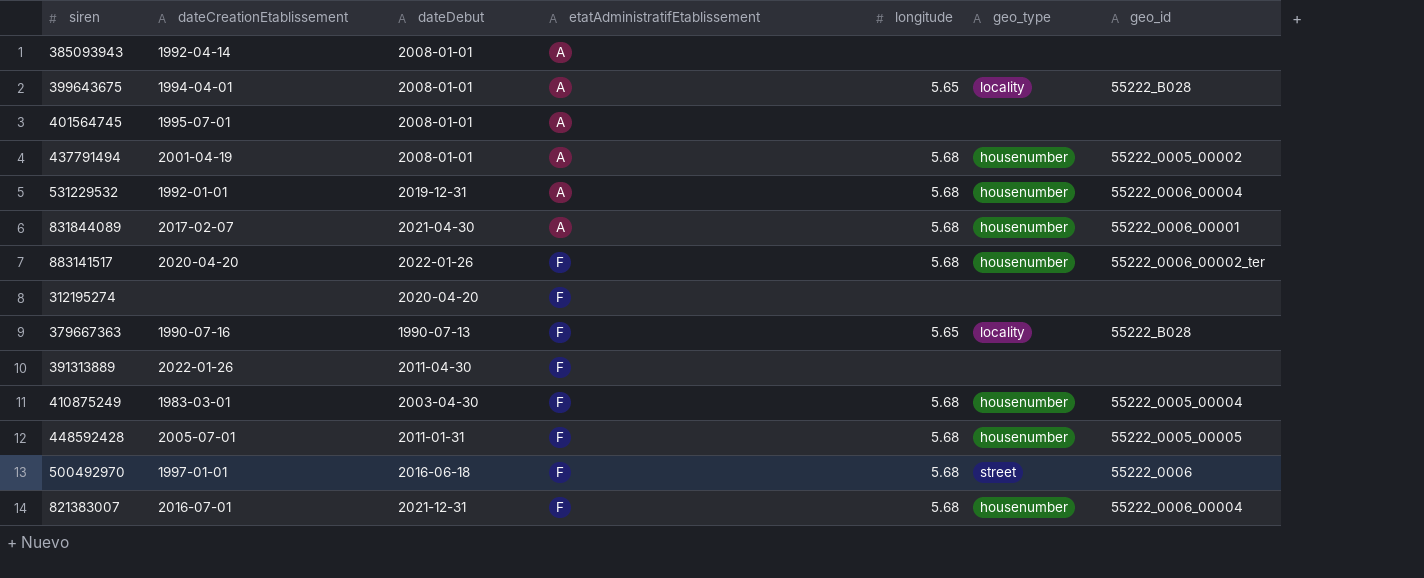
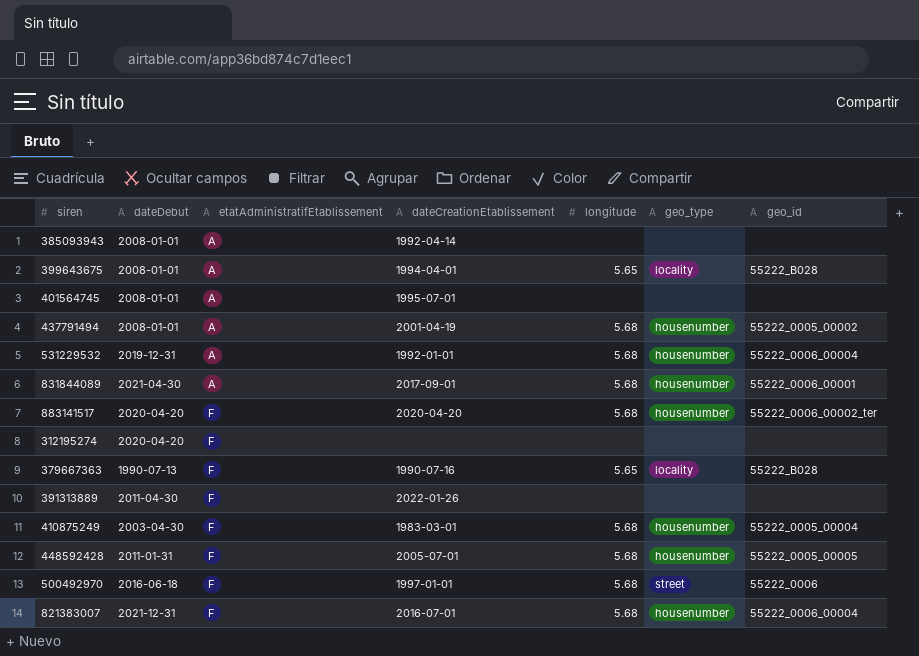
column dateCreationEtablissement | position: 2 -> 4
831844089 | dateCreationEtablissement: 2017-02-07 -> 2017-09-01
883141517 | dateDebut: 2022-01-26 -> 2020-04-20

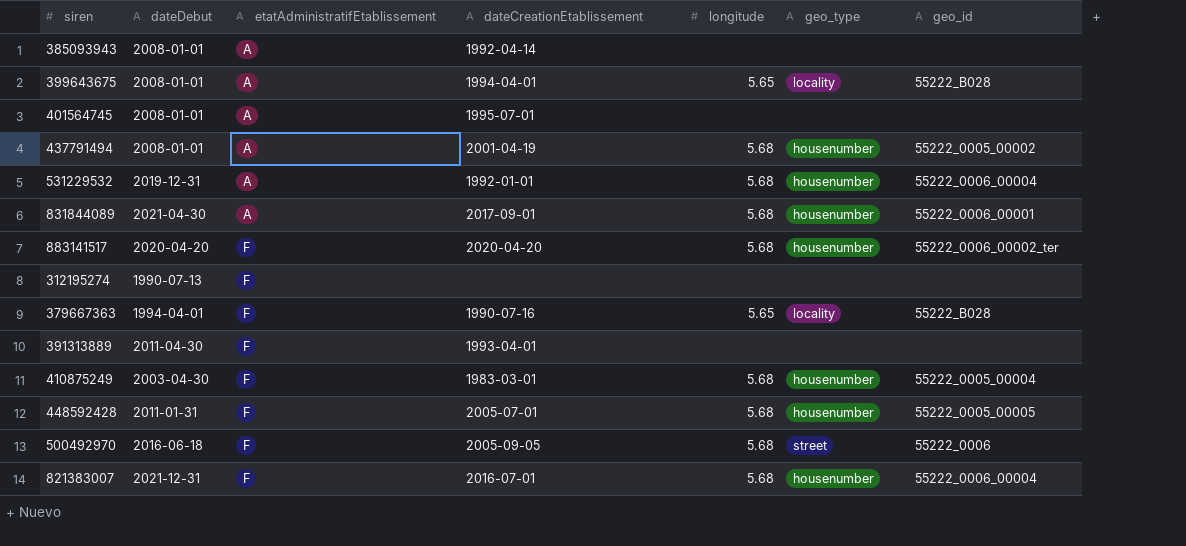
312195274 | dateDebut: 2020-04-20 -> 1990-07-13
379667363 | dateDebut: 1990-07-13 -> 1994-04-01
391313889 | dateCreationEtablissement: 2022-01-26 -> 1993-04-01
500492970 | dateCreationEtablissement: 1997-01-01 -> 2005-09-05

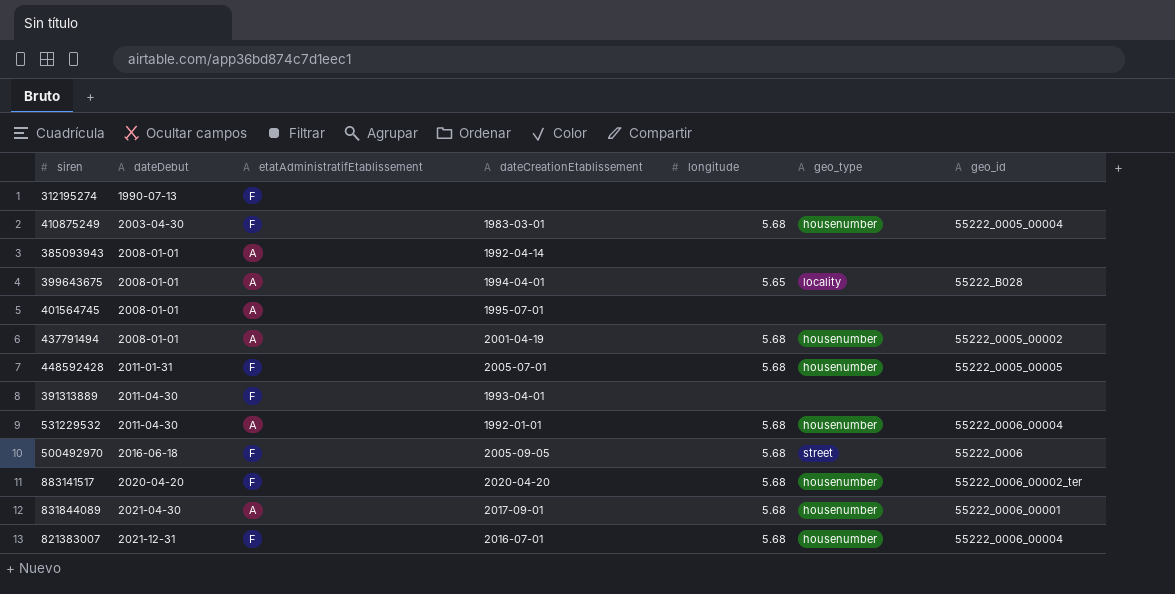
row order: etatAdministratifEtablissement ascending -> dateDebut ascending
row 379667363: 1994-04-01 | F | 1990-07-16 | 5.65 | locality | 55222_B028 -> none
531229532 | dateDebut: 2019-12-31 -> 2011-04-30

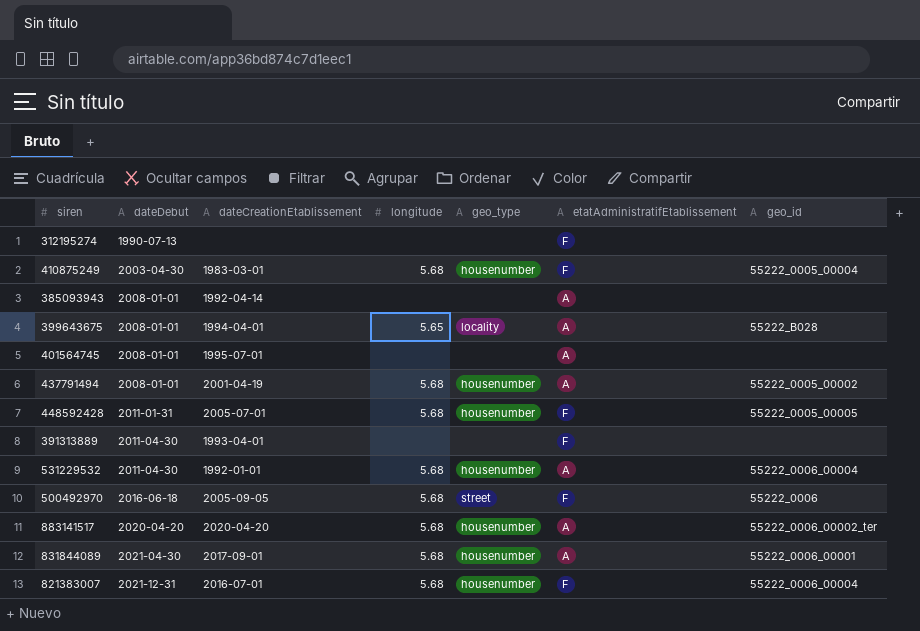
column etatAdministratifEtablissement | position: 3 -> 6
883141517 | etatAdministratifEtablissement: F -> A

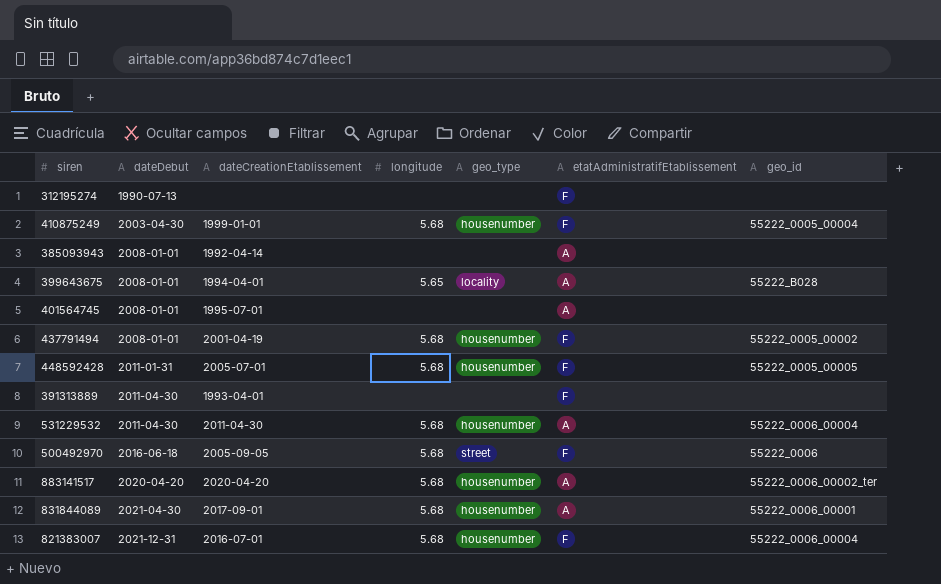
410875249 | dateCreationEtablissement: 1983-03-01 -> 1999-01-01
437791494 | etatAdministratifEtablissement: A -> F
531229532 | dateCreationEtablissement: 1992-01-01 -> 2011-04-30

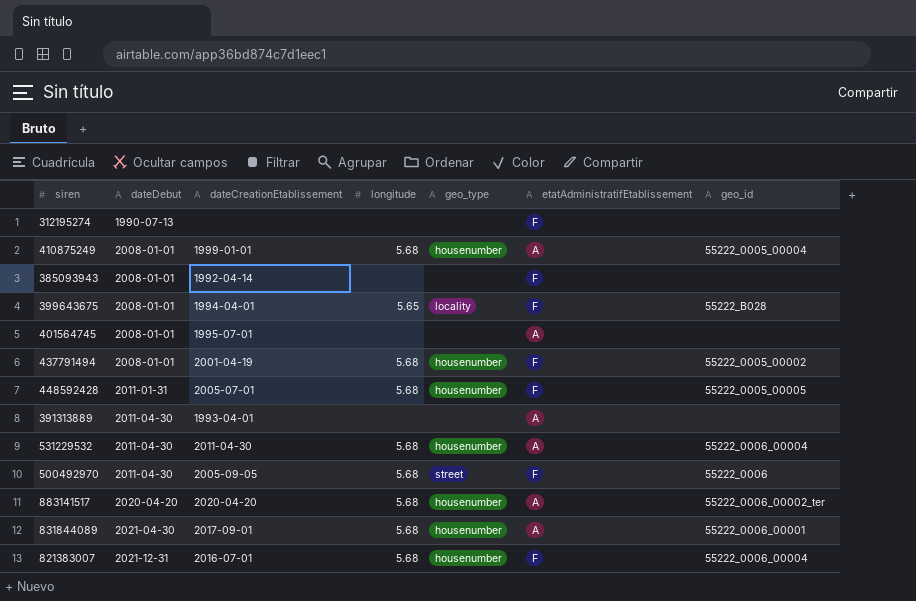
410875249 | dateDebut: 2003-04-30 -> 2008-01-01
410875249 | etatAdministratifEtablissement: F -> A
385093943 | etatAdministratifEtablissement: A -> F
399643675 | etatAdministratifEtablissement: A -> F
391313889 | etatAdministratifEtablissement: F -> A
500492970 | dateDebut: 2016-06-18 -> 2011-04-30

